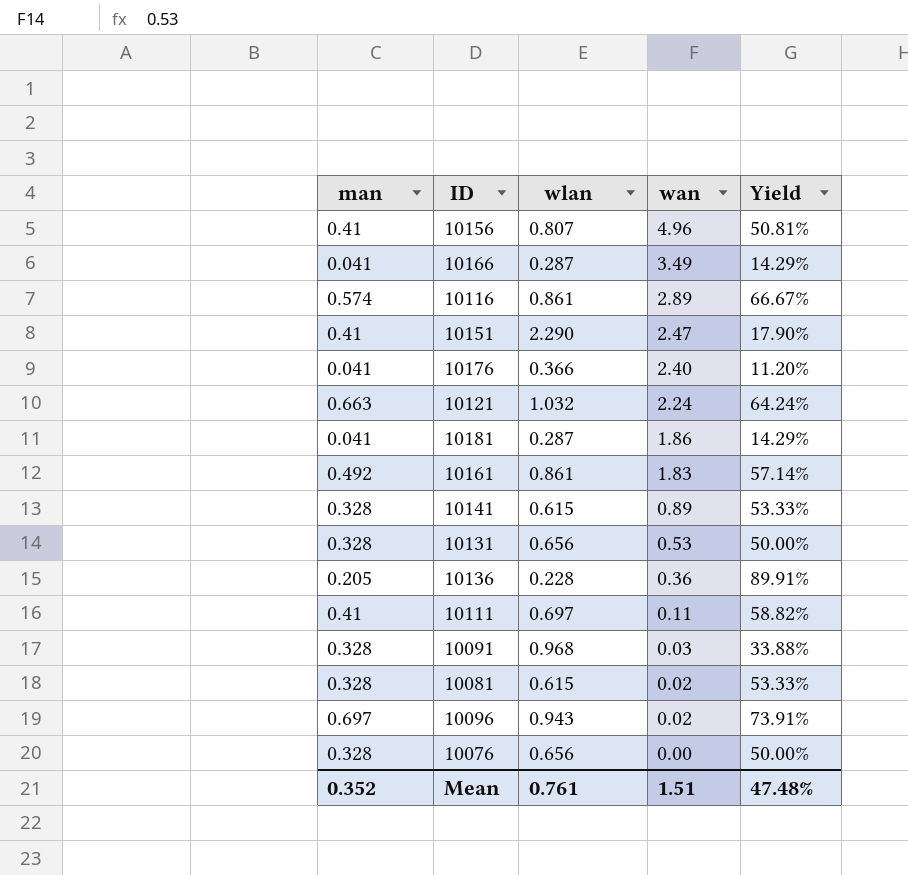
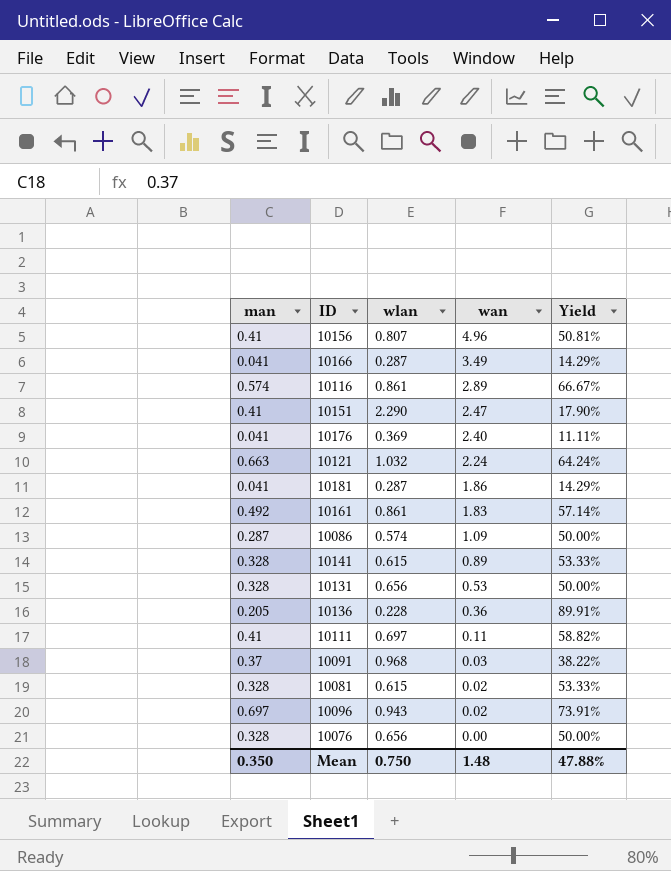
10176 | wlan: 0.366 -> 0.369
10176 | Yield: 11.20% -> 11.11%
row 10086: none -> 0.287 | 0.574 | 1.09 | 50.00%
10091 | man: 0.328 -> 0.37
10091 | Yield: 33.88% -> 38.22%
Mean | man: 0.352 -> 0.350
Mean | wlan: 0.761 -> 0.750
Mean | wan: 1.51 -> 1.48
Mean | Yield: 47.48% -> 47.88%

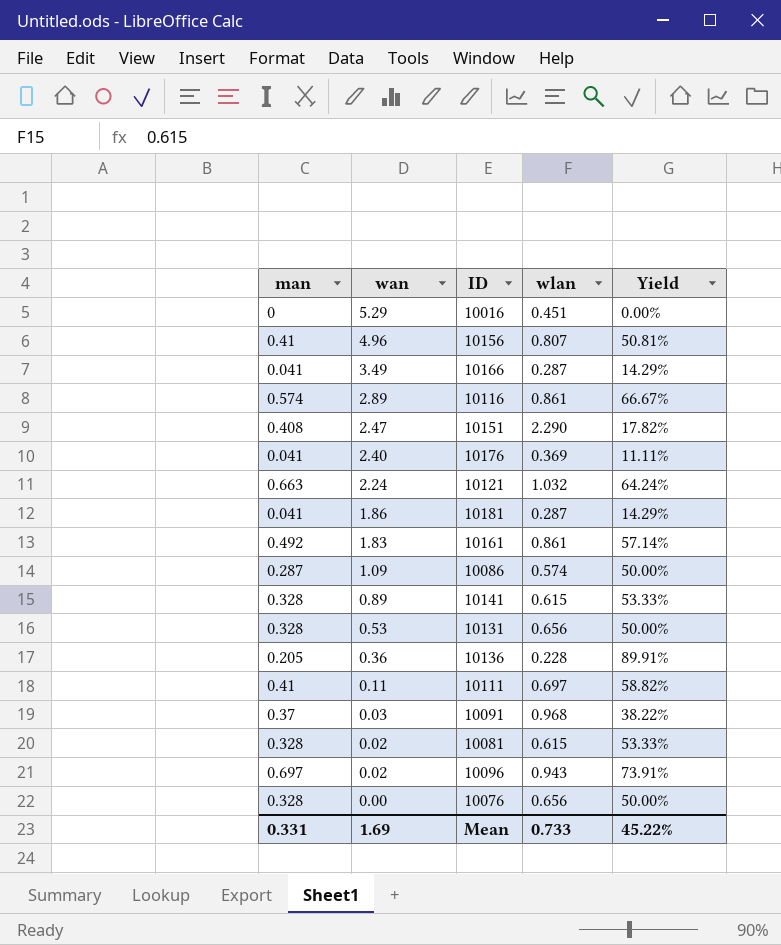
column wan | position: 4 -> 2
row 10016: none -> 0 | 5.29 | 0.451 | 0.00%
10151 | man: 0.41 -> 0.408
10151 | Yield: 17.90% -> 17.82%
Mean | man: 0.350 -> 0.331
Mean | wan: 1.48 -> 1.69
Mean | wlan: 0.750 -> 0.733
Mean | Yield: 47.88% -> 45.22%

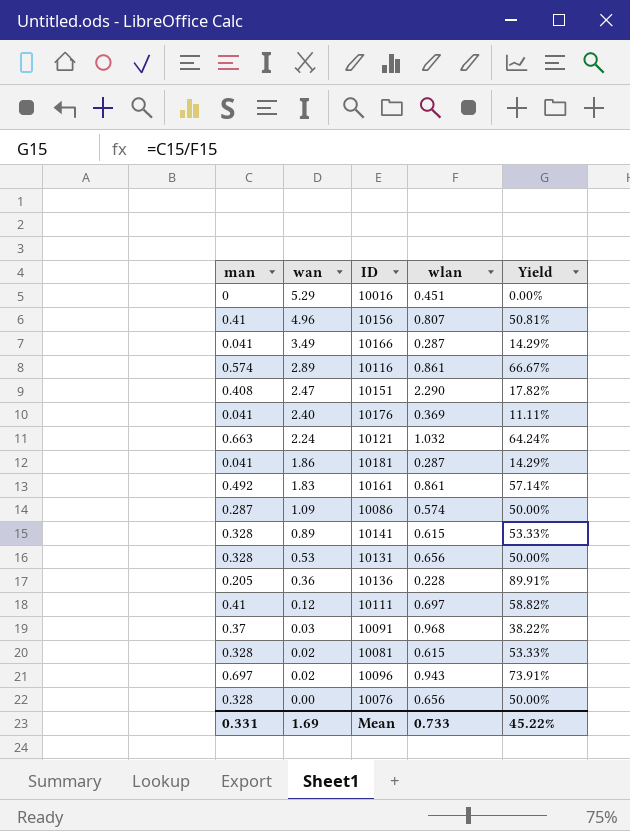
10111 | wan: 0.11 -> 0.12

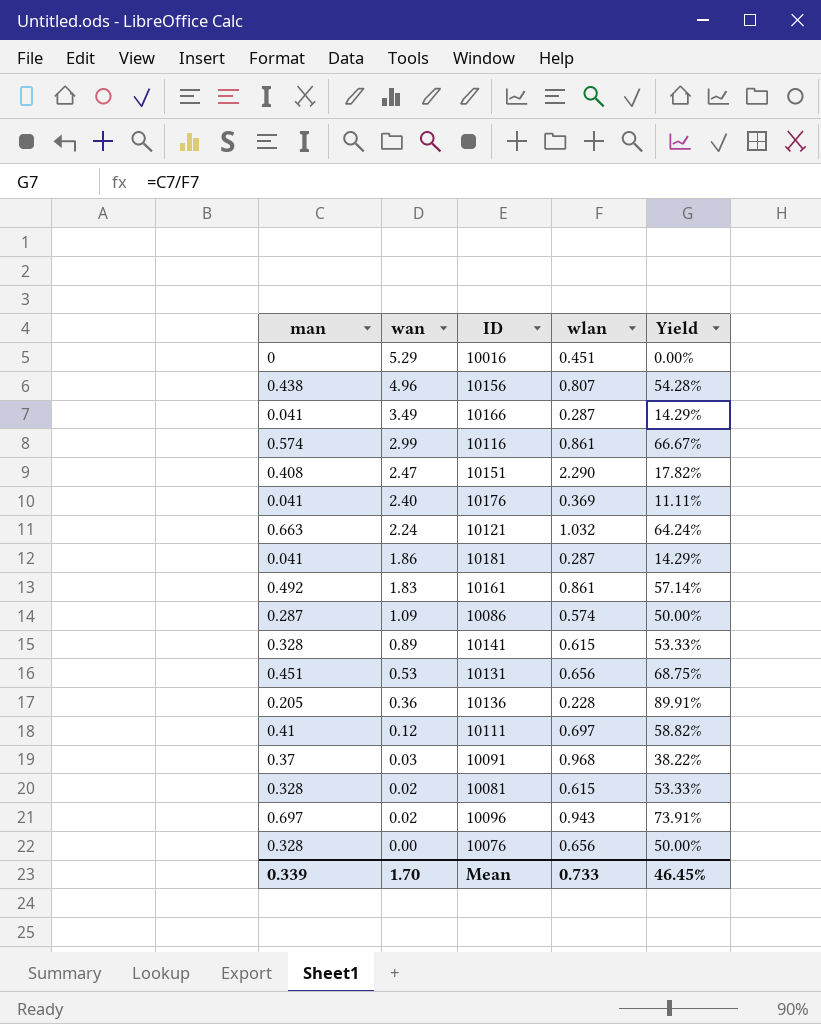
10156 | man: 0.41 -> 0.438
10156 | Yield: 50.81% -> 54.28%
10116 | wan: 2.89 -> 2.99
10131 | man: 0.328 -> 0.451
10131 | Yield: 50.00% -> 68.75%
Mean | man: 0.331 -> 0.339
Mean | wan: 1.69 -> 1.70
Mean | Yield: 45.22% -> 46.45%

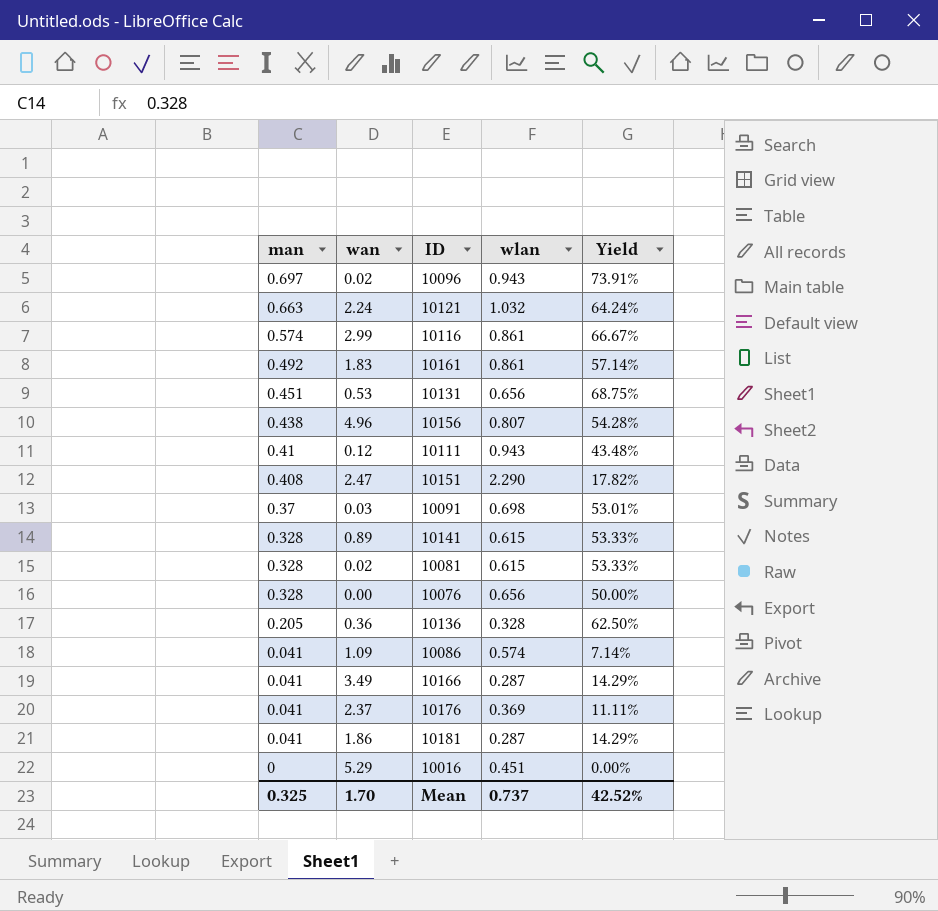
row order: wan descending -> man descending
10111 | wlan: 0.697 -> 0.943
10111 | Yield: 58.82% -> 43.48%
10091 | wlan: 0.968 -> 0.698
10091 | Yield: 38.22% -> 53.01%
10136 | wlan: 0.228 -> 0.328
10136 | Yield: 89.91% -> 62.50%
10086 | man: 0.287 -> 0.041
10086 | Yield: 50.00% -> 7.14%
10176 | wan: 2.40 -> 2.37
Mean | man: 0.339 -> 0.325
Mean | wlan: 0.733 -> 0.737
Mean | Yield: 46.45% -> 42.52%

